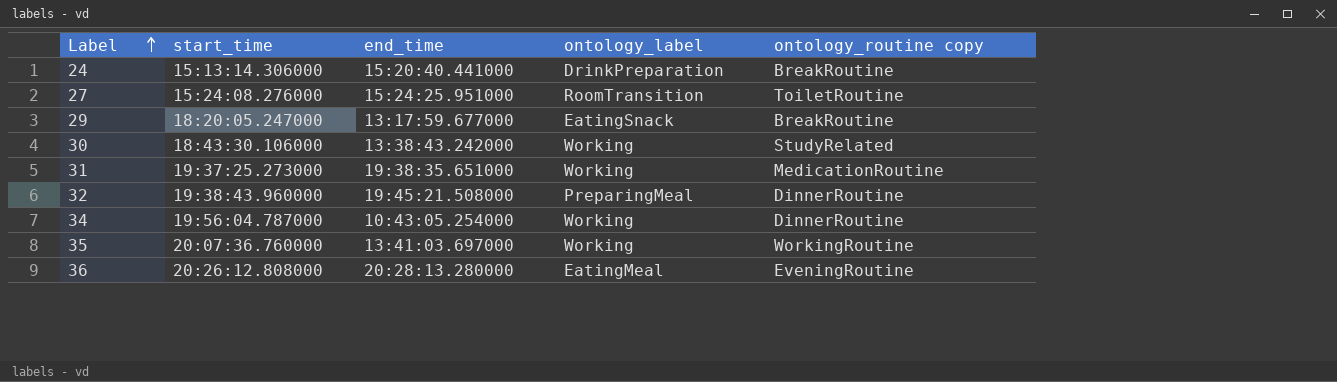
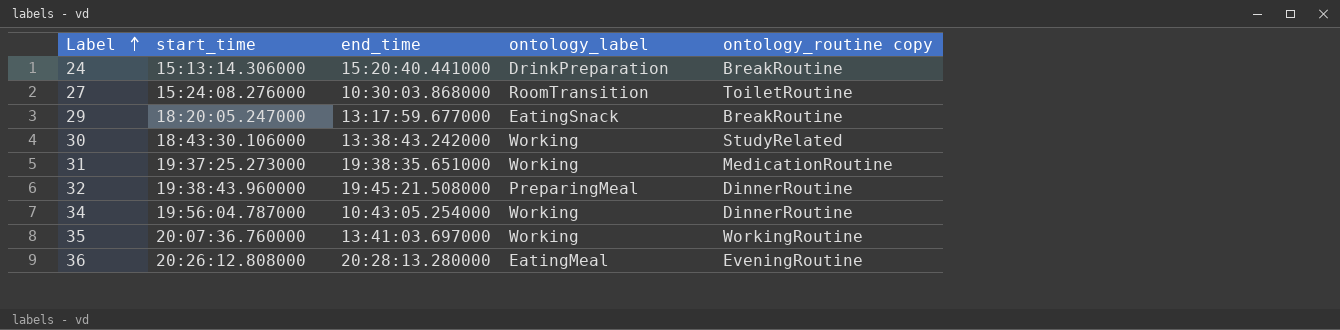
27 | end_time: 15:24:25.951000 -> 10:30:03.868000

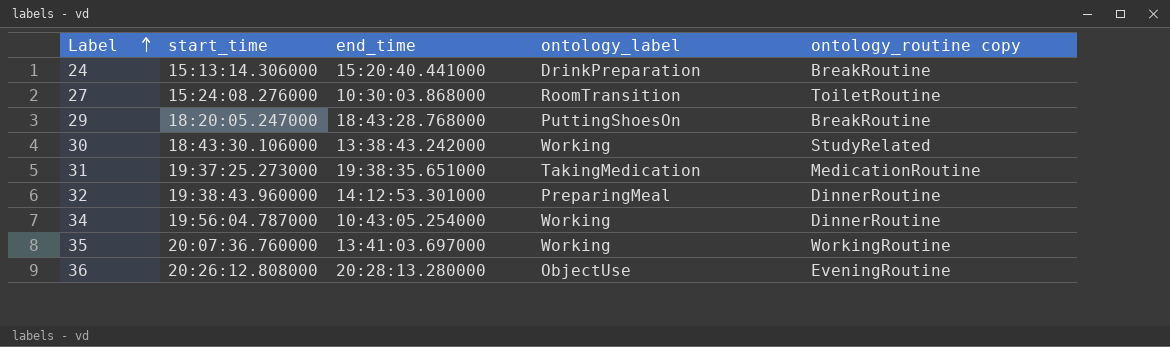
29 | end_time: 13:17:59.677000 -> 18:43:28.768000
29 | ontology_label: EatingSnack -> PuttingShoesOn
31 | ontology_label: Working -> TakingMedication
32 | end_time: 19:45:21.508000 -> 14:12:53.301000
36 | ontology_label: EatingMeal -> ObjectUse

